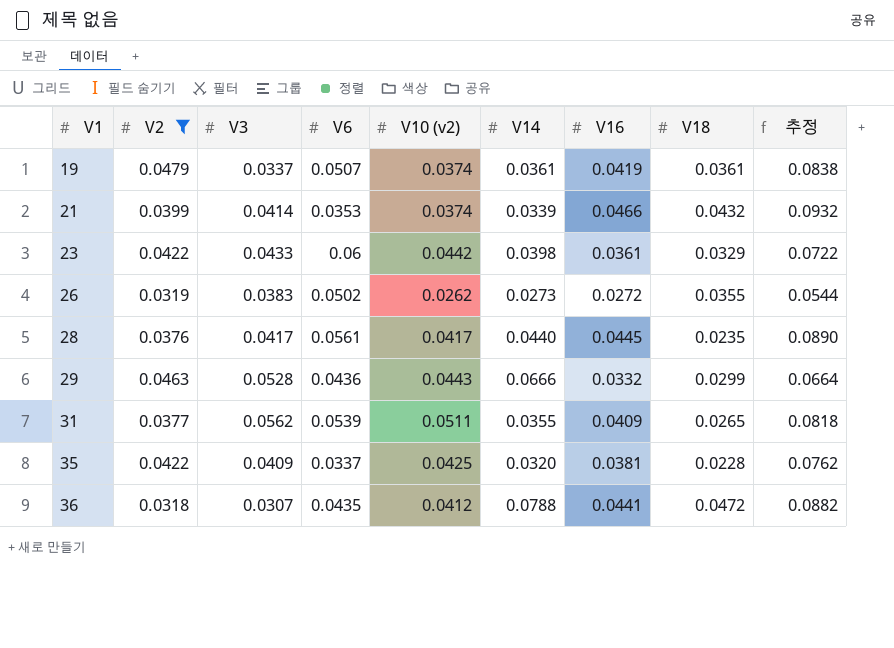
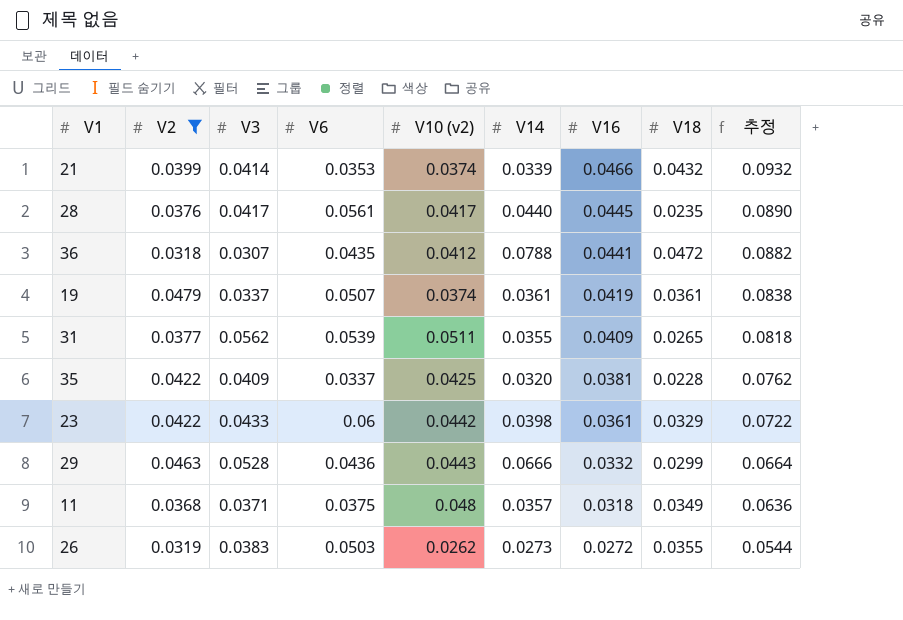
row order: V1 ascending -> V16 descending
row 11: none -> 0.0368 | 0.0371 | 0.0375 | 0.048 | 0.0357 | 0.0318 | 0.0349 | 0.0636
26 | V6: 0.0502 -> 0.0503

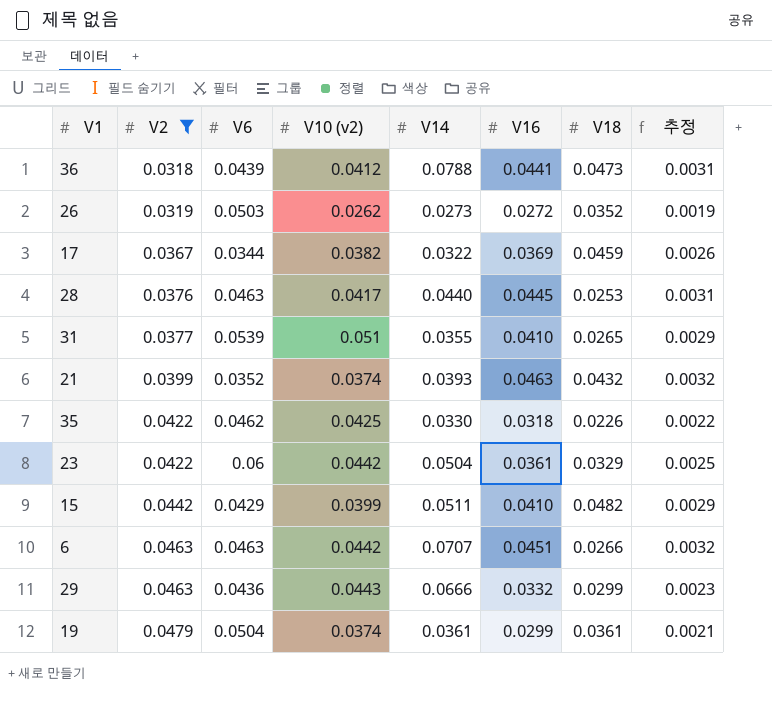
row order: V16 descending -> V2 ascending
column V3 | position: 3 -> none
column 추정 | formula: [V16] * 2 -> [V16] * 0.07
row 11: 0.0368 | 0.0371 | 0.0375 | 0.048 | 0.0357 | 0.0318 | 0.0349 | 0.0636 -> none
36 | V6: 0.0435 -> 0.0439
36 | V18: 0.0472 -> 0.0473
26 | V18: 0.0355 -> 0.0352
row 17: none -> 0.0367 | 0.0344 | 0.0382 | 0.0322 | 0.0369 | 0.0459 | 0.0026
28 | V6: 0.0561 -> 0.0463
28 | V18: 0.0235 -> 0.0253
31 | V10 (v2): 0.0511 -> 0.051
31 | V16: 0.0409 -> 0.0410
21 | V6: 0.0353 -> 0.0352
21 | V14: 0.0339 -> 0.0393
21 | V16: 0.0466 -> 0.0463
35 | V6: 0.0337 -> 0.0462
35 | V14: 0.0320 -> 0.0330
35 | V16: 0.0381 -> 0.0318
35 | V18: 0.0228 -> 0.0226
23 | V14: 0.0398 -> 0.0504
row 15: none -> 0.0442 | 0.0429 | 0.0399 | 0.0511 | 0.0410 | 0.0482 | 0.0029
row 6: none -> 0.0463 | 0.0463 | 0.0442 | 0.0707 | 0.0451 | 0.0266 | 0.0032
19 | V6: 0.0507 -> 0.0504
19 | V16: 0.0419 -> 0.0299

